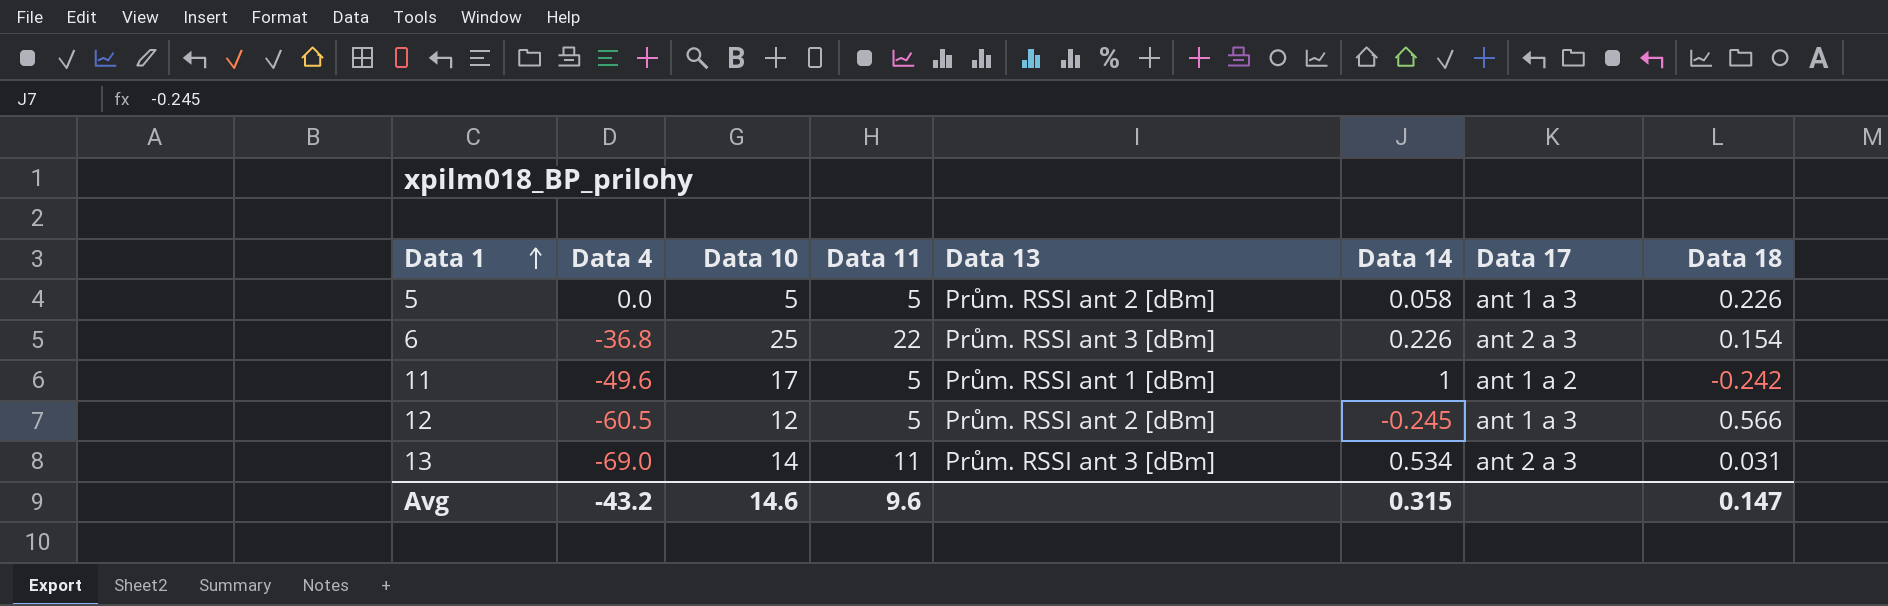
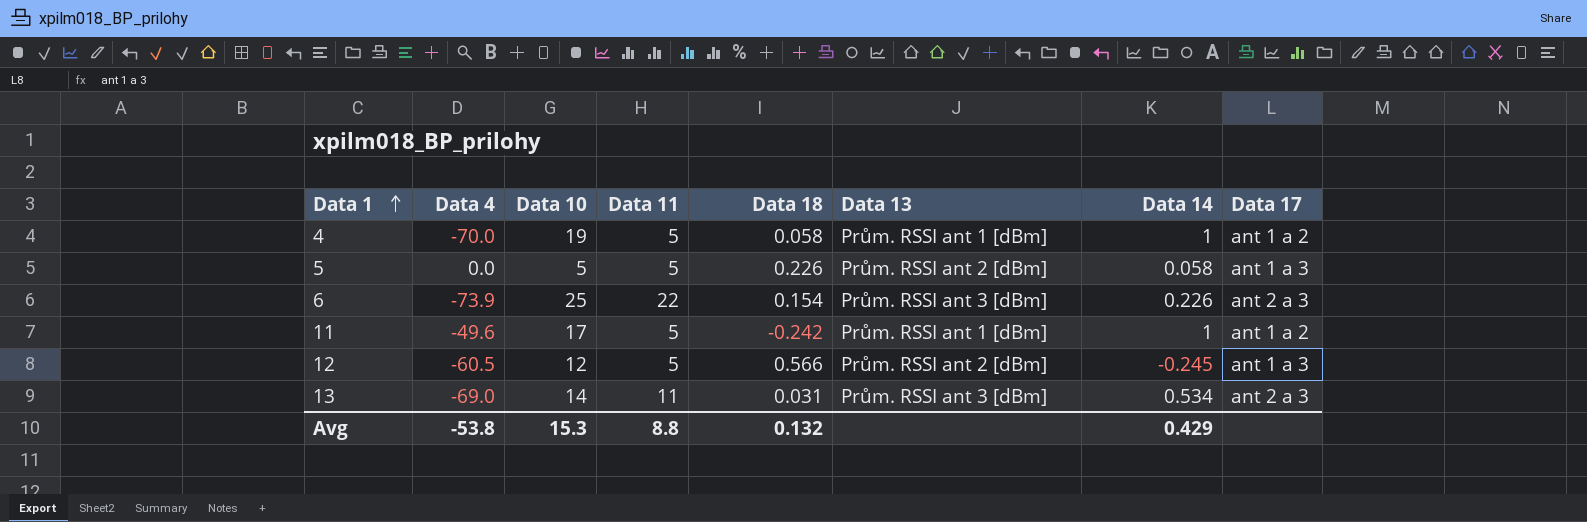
column Data 18 | position: 8 -> 5
row 4: none -> -70.0 | 19 | 5 | 0.058 | Prům. RSSI ant 1 [dBm] | 1 | ant 1 a 2
6 | Data 4: -36.8 -> -73.9
Avg | Data 4: -43.2 -> -53.8
Avg | Data 10: 14.6 -> 15.3
Avg | Data 11: 9.6 -> 8.8
Avg | Data 18: 0.147 -> 0.132
Avg | Data 14: 0.315 -> 0.429

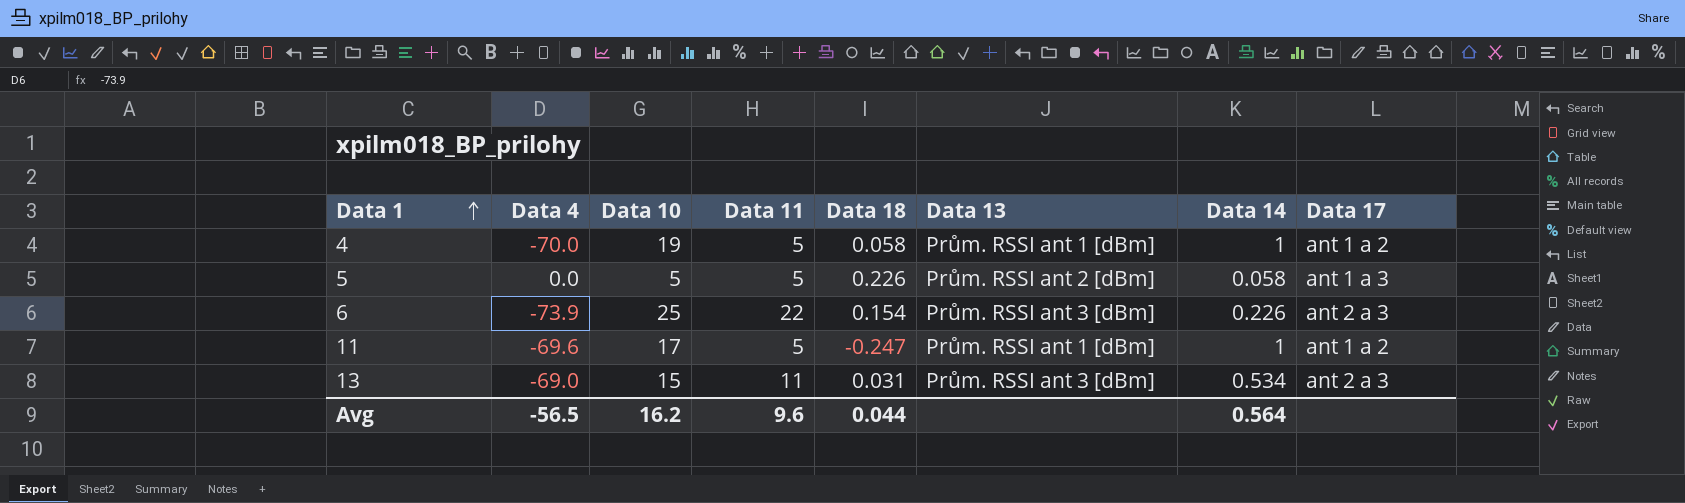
row 12: -60.5 | 12 | 5 | 0.566 | Prům. RSSI ant 2 [dBm] | -0.245 | ant 1 a 3 -> none
11 | Data 4: -49.6 -> -69.6
11 | Data 18: -0.242 -> -0.247
13 | Data 10: 14 -> 15
Avg | Data 4: -53.8 -> -56.5
Avg | Data 10: 15.3 -> 16.2
Avg | Data 11: 8.8 -> 9.6
Avg | Data 18: 0.132 -> 0.044
Avg | Data 14: 0.429 -> 0.564

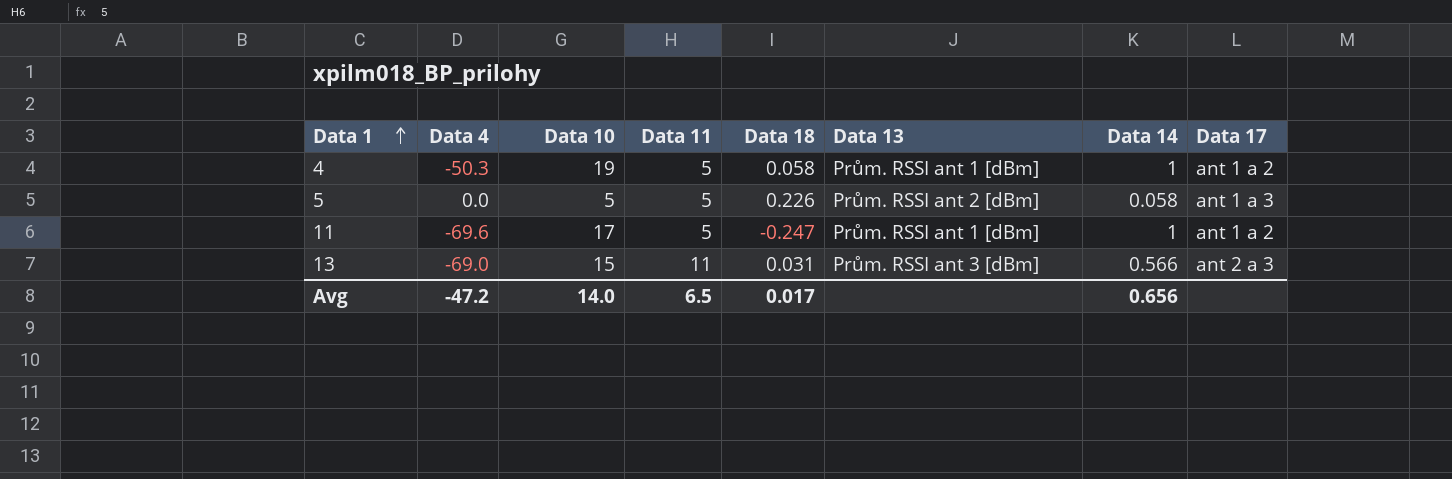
row 6: -73.9 | 25 | 22 | 0.154 | Prům. RSSI ant 3 [dBm] | 0.226 | ant 2 a 3 -> none
4 | Data 4: -70.0 -> -50.3
13 | Data 14: 0.534 -> 0.566
Avg | Data 4: -56.5 -> -47.2
Avg | Data 10: 16.2 -> 14.0
Avg | Data 11: 9.6 -> 6.5
Avg | Data 18: 0.044 -> 0.017
Avg | Data 14: 0.564 -> 0.656

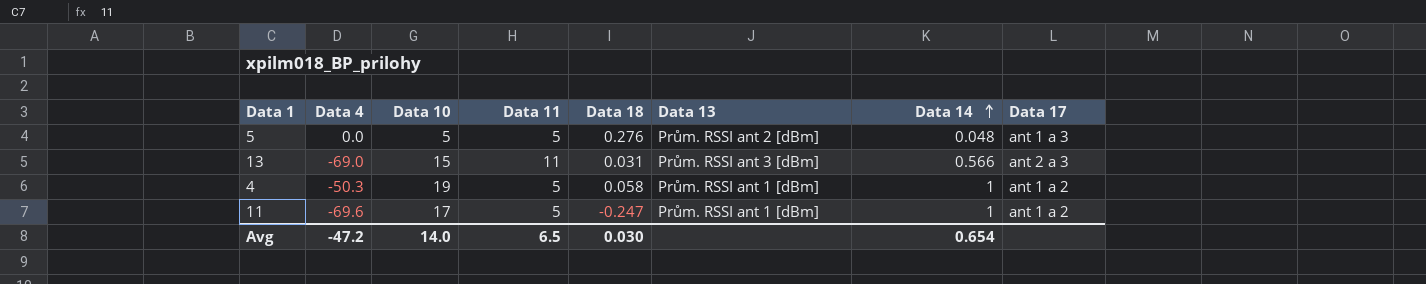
row order: Data 1 ascending -> Data 14 ascending
5 | Data 18: 0.226 -> 0.276
5 | Data 14: 0.058 -> 0.048
Avg | Data 18: 0.017 -> 0.030
Avg | Data 14: 0.656 -> 0.654

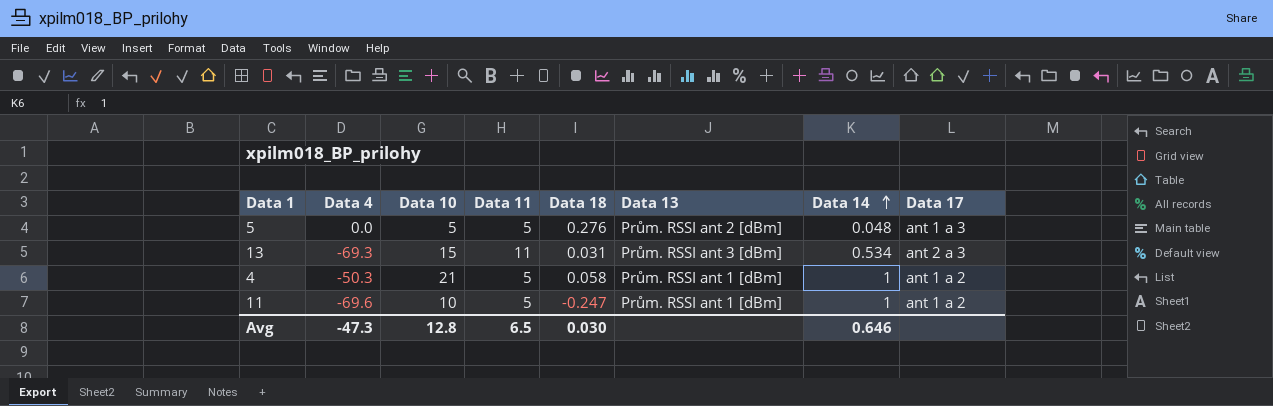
13 | Data 4: -69.0 -> -69.3
13 | Data 14: 0.566 -> 0.534
4 | Data 10: 19 -> 21
11 | Data 10: 17 -> 10
Avg | Data 4: -47.2 -> -47.3
Avg | Data 10: 14.0 -> 12.8
Avg | Data 14: 0.654 -> 0.646

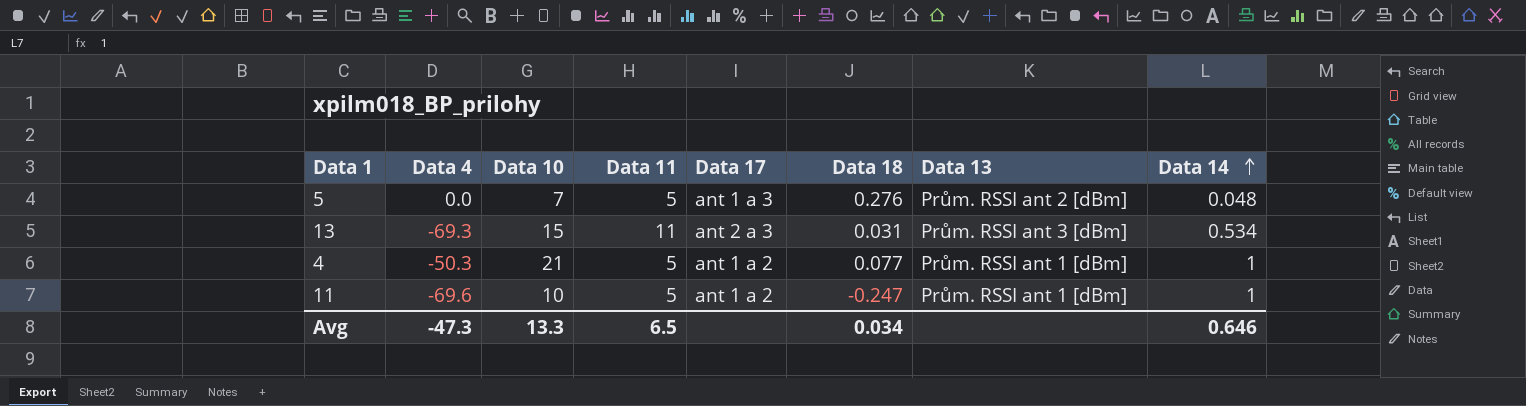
column Data 17 | position: 8 -> 5
5 | Data 10: 5 -> 7
4 | Data 18: 0.058 -> 0.077
Avg | Data 10: 12.8 -> 13.3
Avg | Data 18: 0.030 -> 0.034

